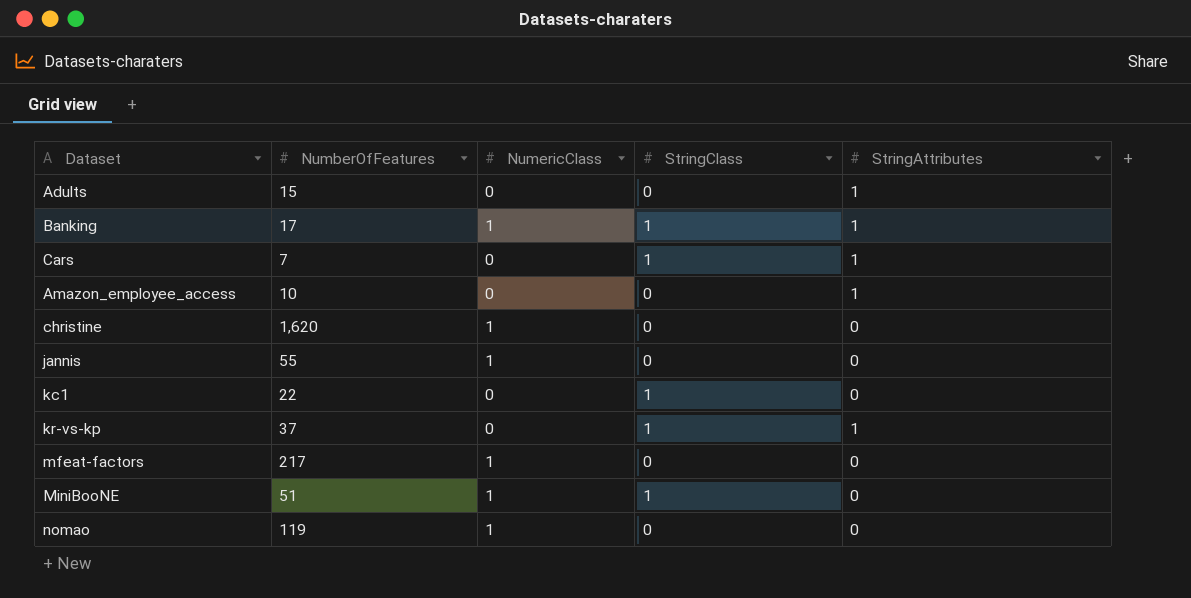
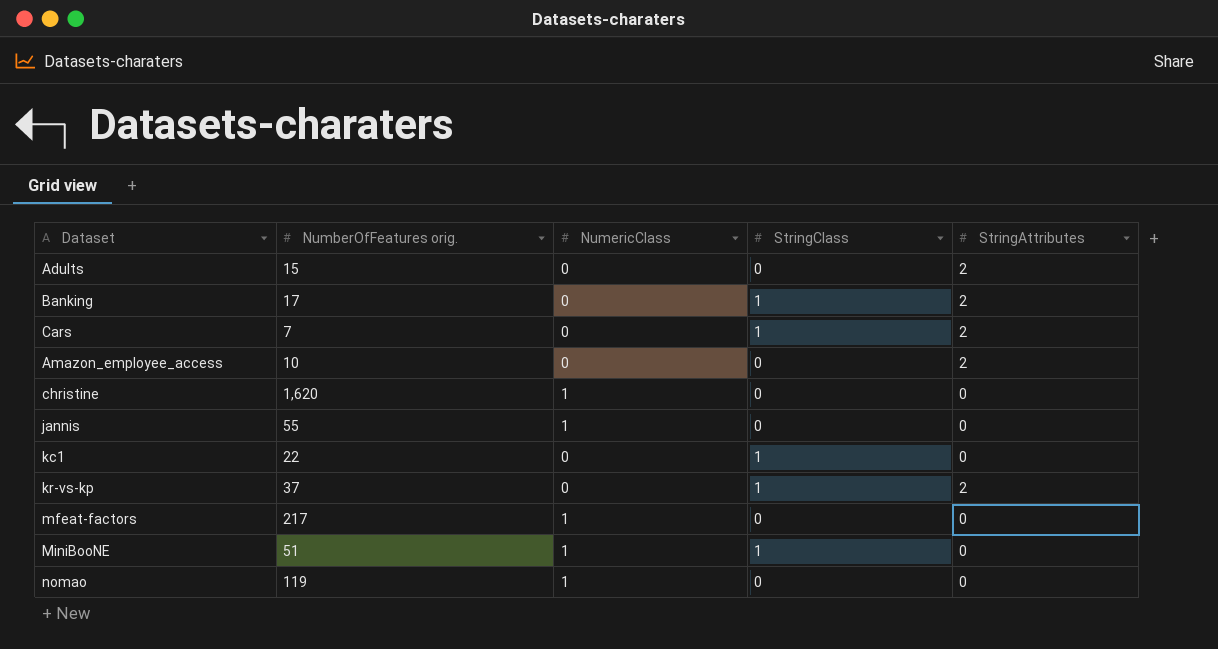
column name: NumberOfFeatures -> NumberOfFeatures orig.
Adults | StringAttributes: 1 -> 2
Banking | NumericClass: 1 -> 0
Banking | StringAttributes: 1 -> 2
Cars | StringAttributes: 1 -> 2
Amazon_employee_access | StringAttributes: 1 -> 2
kr-vs-kp | StringAttributes: 1 -> 2

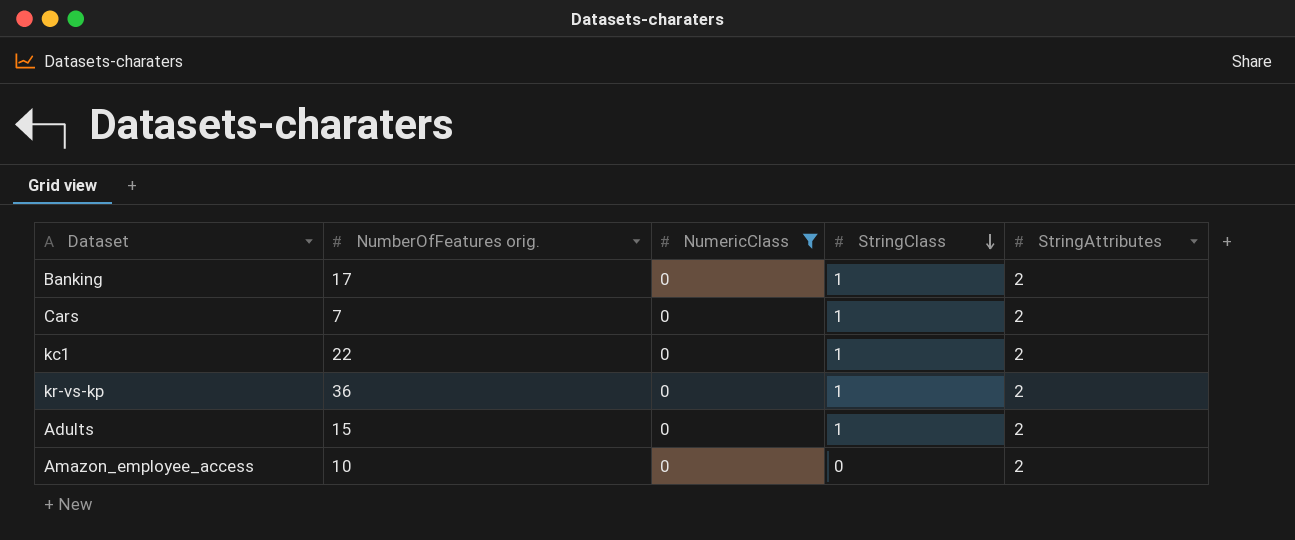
filter: none -> NumericClass = 0
row order: none -> StringClass descending
kc1 | StringAttributes: 0 -> 2
kr-vs-kp | NumberOfFeatures orig.: 37 -> 36
Adults | StringClass: 0 -> 1

